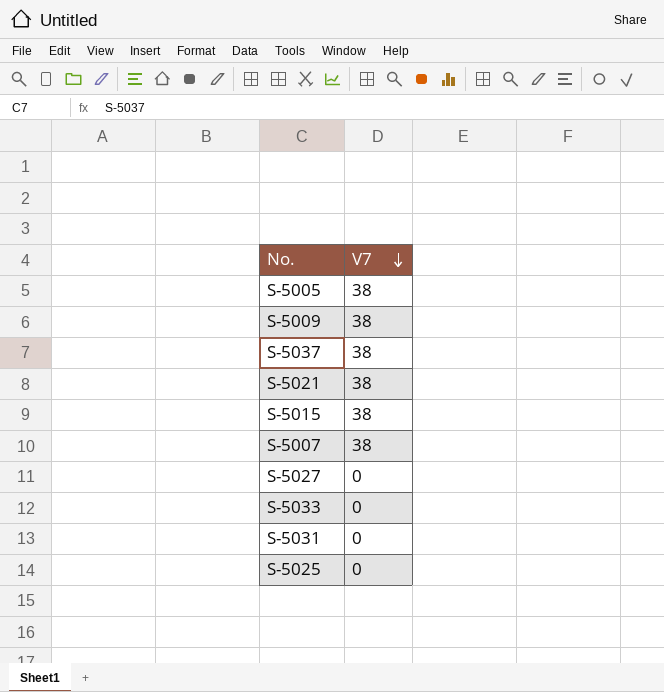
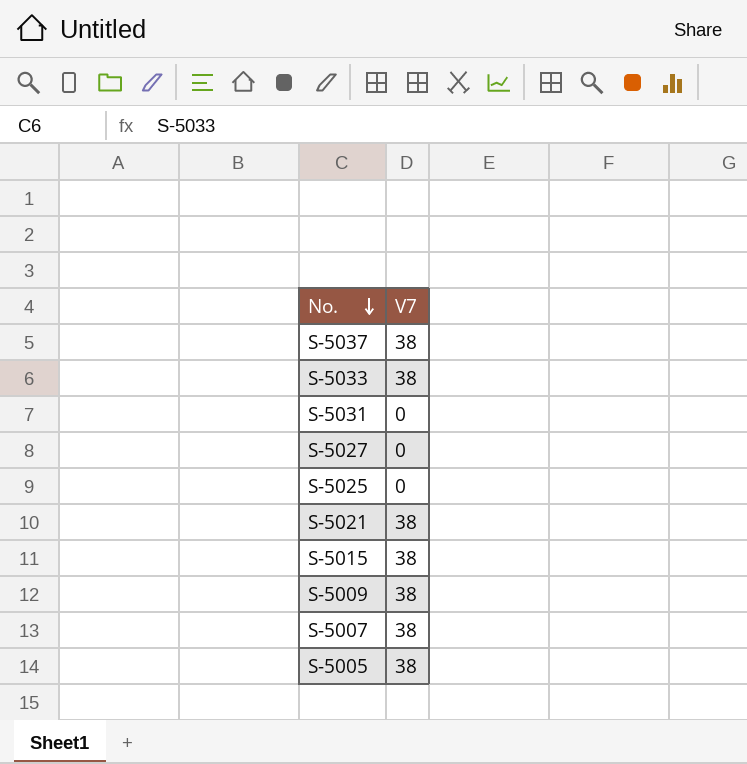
row order: V7 descending -> No. descending
S-5033 | V7: 0 -> 38

